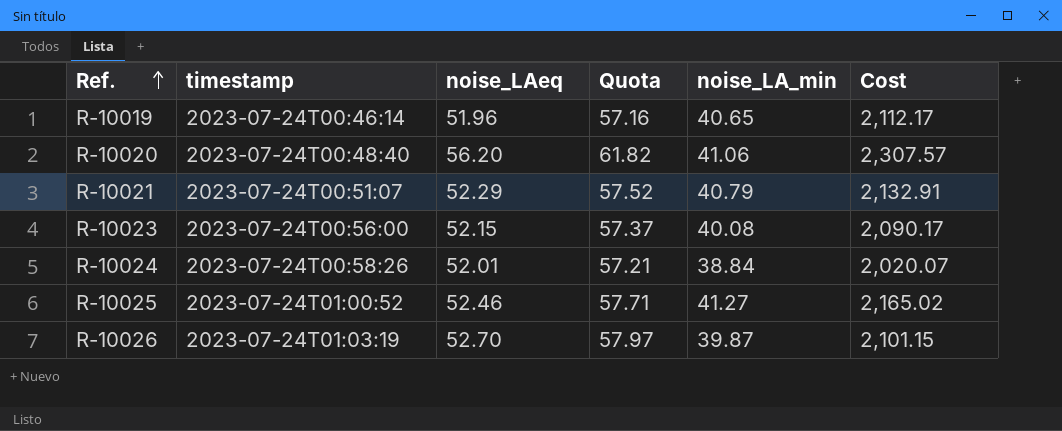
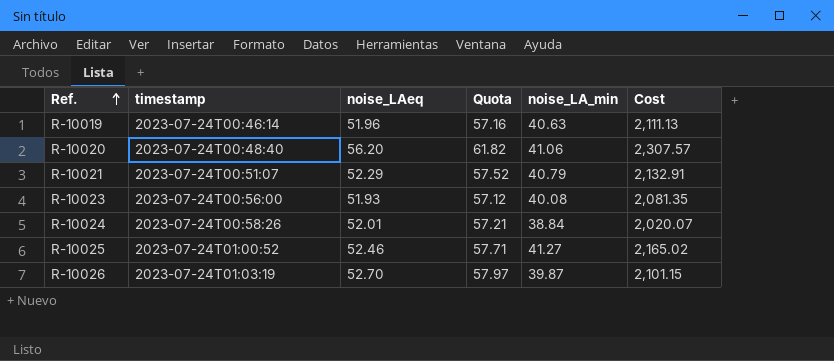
R-10019 | noise_LA_min: 40.65 -> 40.63
R-10019 | Cost: 2,112.17 -> 2,111.13
R-10023 | noise_LAeq: 52.15 -> 51.93
R-10023 | Quota: 57.37 -> 57.12
R-10023 | Cost: 2,090.17 -> 2,081.35

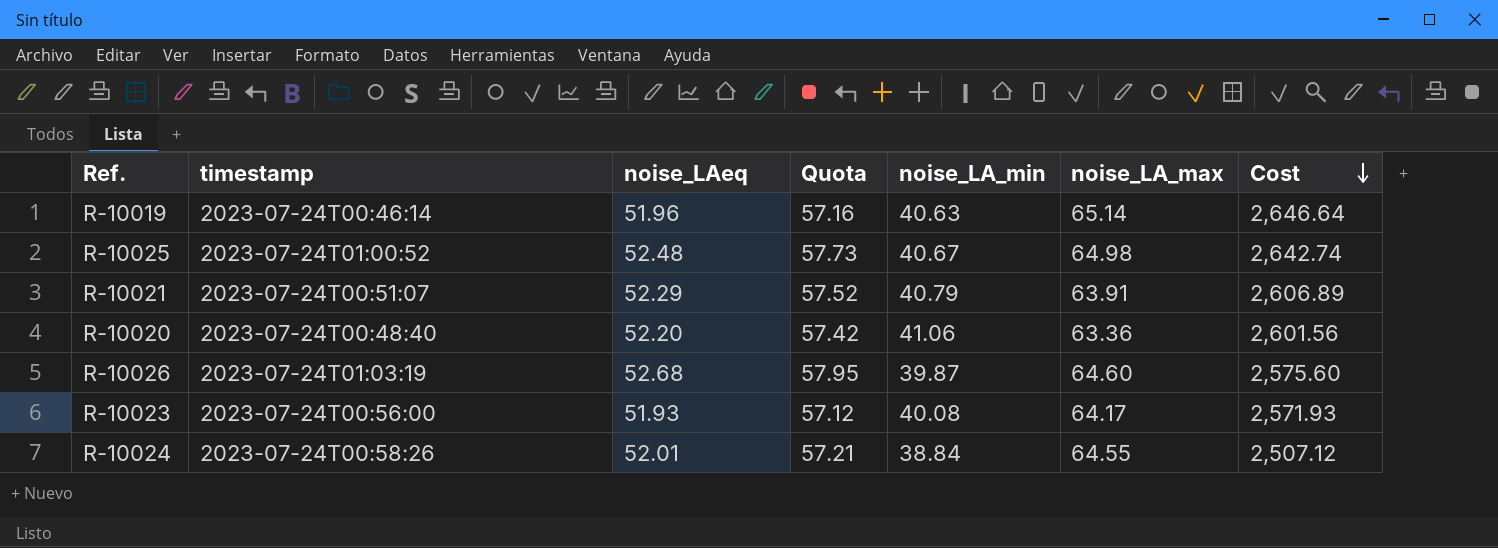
row order: Ref. ascending -> Cost descending
column noise_LA_max | position: none -> 6
column Cost | formula: [noise_LAeq] * [noise_LA_min] -> [noise_LA_min] * [noise_LA_max]
R-10025 | noise_LAeq: 52.46 -> 52.48
R-10025 | Quota: 57.71 -> 57.73
R-10025 | noise_LA_min: 41.27 -> 40.67
R-10020 | noise_LAeq: 56.20 -> 52.20
R-10020 | Quota: 61.82 -> 57.42
R-10026 | noise_LAeq: 52.70 -> 52.68
R-10026 | Quota: 57.97 -> 57.95

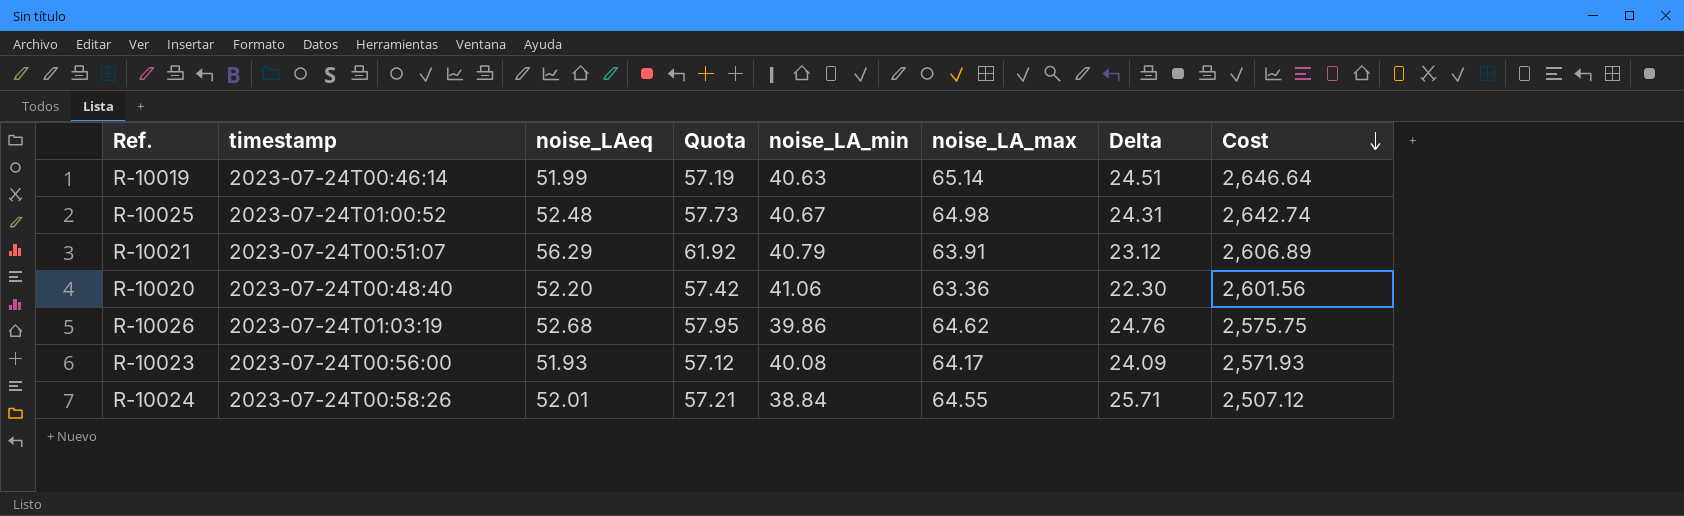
column Delta | formula: none -> [noise_LA_max] - [noise_LA_min]
R-10019 | noise_LAeq: 51.96 -> 51.99
R-10019 | Quota: 57.16 -> 57.19
R-10021 | noise_LAeq: 52.29 -> 56.29
R-10021 | Quota: 57.52 -> 61.92
R-10026 | noise_LA_min: 39.87 -> 39.86
R-10026 | noise_LA_max: 64.60 -> 64.62
R-10026 | Cost: 2,575.60 -> 2,575.75

